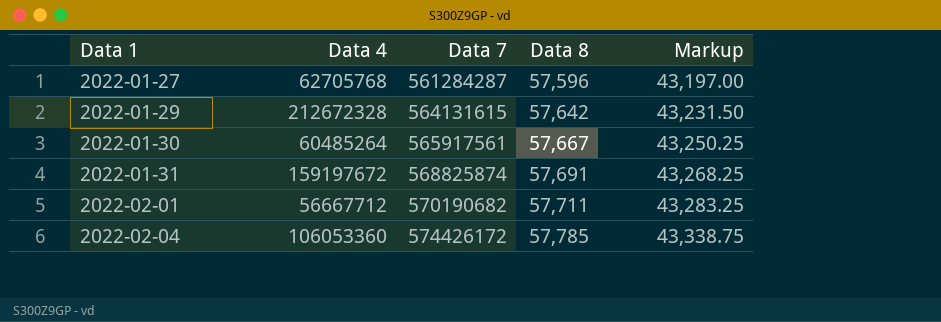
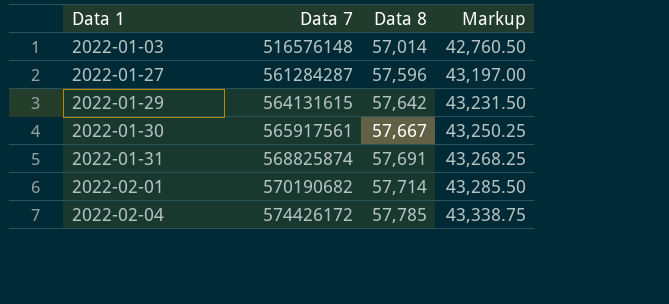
column Data 4 | position: 2 -> none
row 2022-01-03: none -> 516576148 | 57,014 | 42,760.50
2022-02-01 | Data 8: 57,711 -> 57,714
2022-02-01 | Markup: 43,283.25 -> 43,285.50

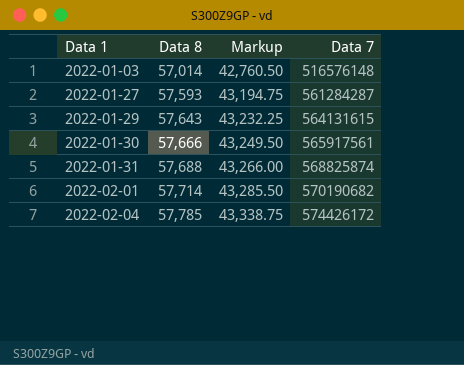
column Data 7 | position: 2 -> 4
2022-01-27 | Data 8: 57,596 -> 57,593
2022-01-27 | Markup: 43,197.00 -> 43,194.75
2022-01-29 | Data 8: 57,642 -> 57,643
2022-01-29 | Markup: 43,231.50 -> 43,232.25
2022-01-30 | Data 8: 57,667 -> 57,666
2022-01-30 | Markup: 43,250.25 -> 43,249.50
2022-01-31 | Data 8: 57,691 -> 57,688
2022-01-31 | Markup: 43,268.25 -> 43,266.00

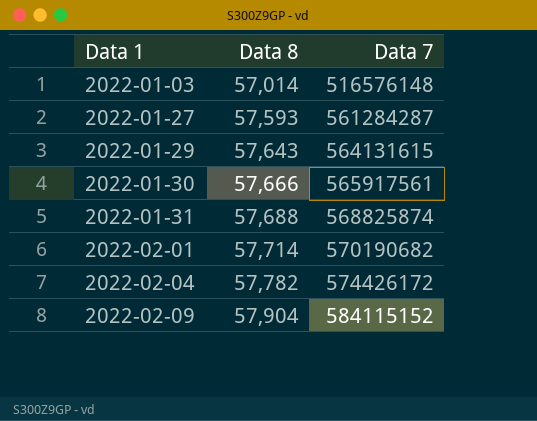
column Markup | formula: [Data 8] * 0.75 -> none
2022-02-04 | Data 8: 57,785 -> 57,782
row 2022-02-09: none -> 57,904 | 584115152

